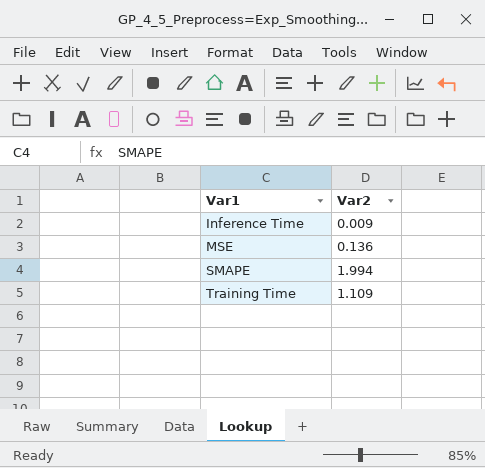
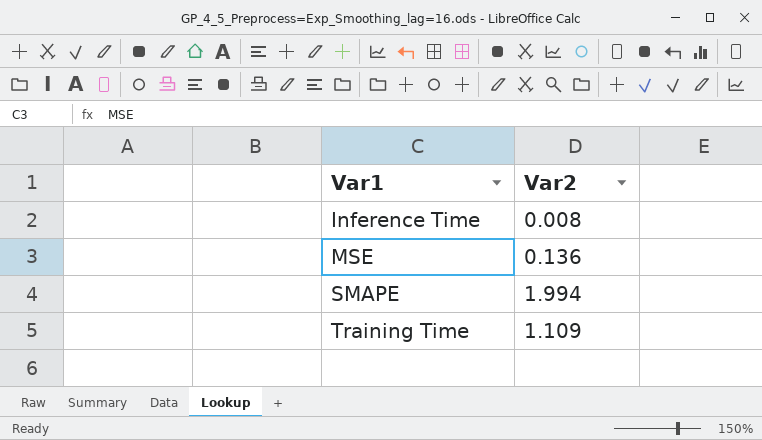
Inference Time | Var2: 0.009 -> 0.008

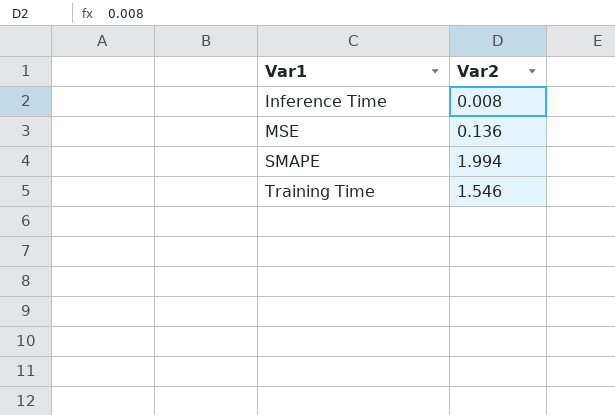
Training Time | Var2: 1.109 -> 1.546

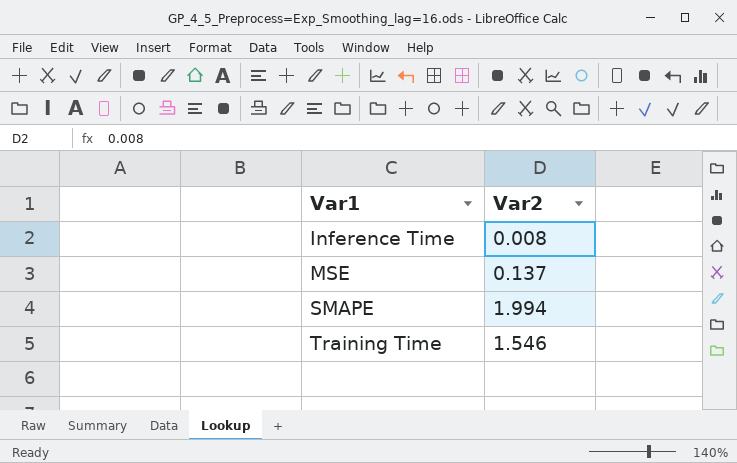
MSE | Var2: 0.136 -> 0.137

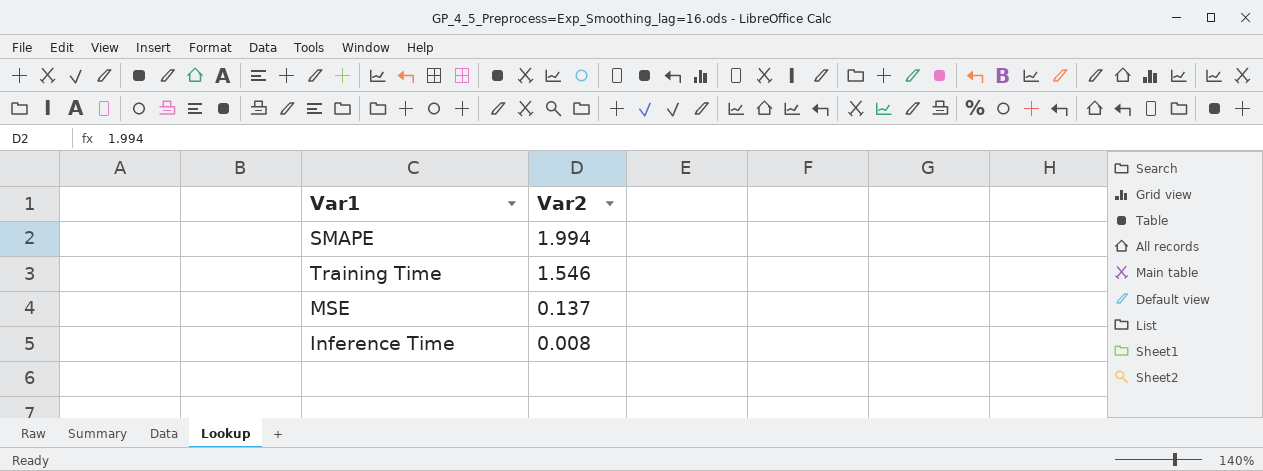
row order: Var1 ascending -> Var2 descending

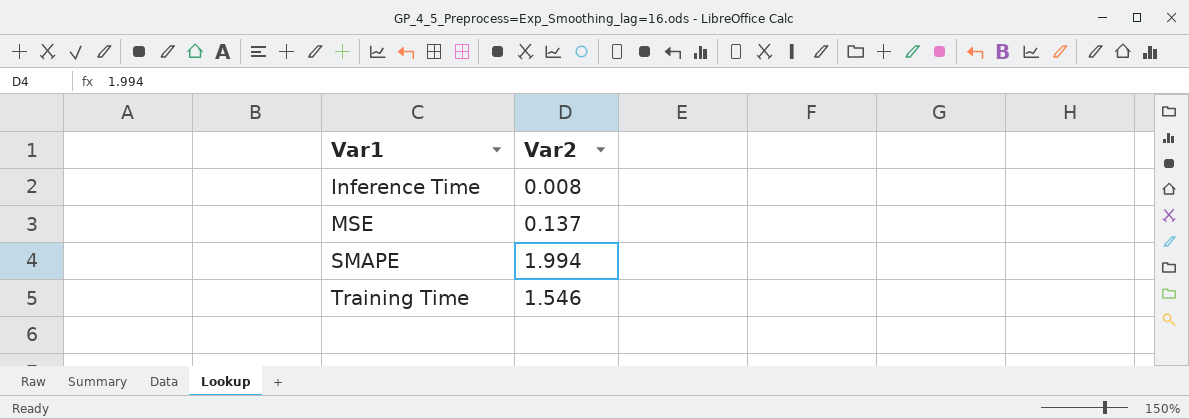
row order: Var2 descending -> Var1 ascending

